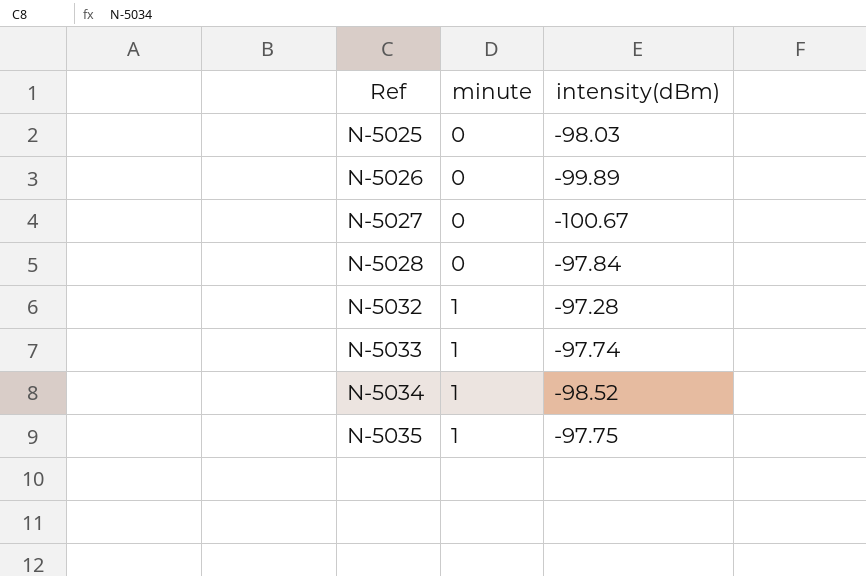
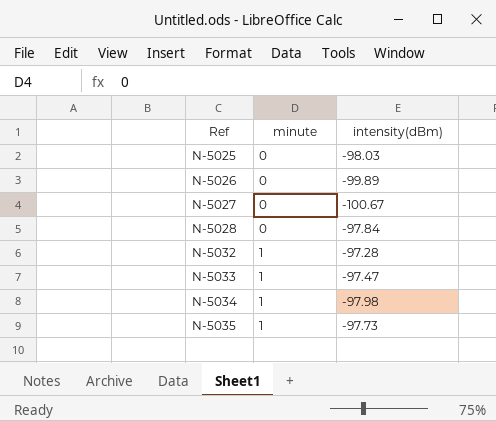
N-5033 | intensity(dBm): -97.74 -> -97.47
N-5034 | intensity(dBm): -98.52 -> -97.98
N-5035 | intensity(dBm): -97.75 -> -97.73

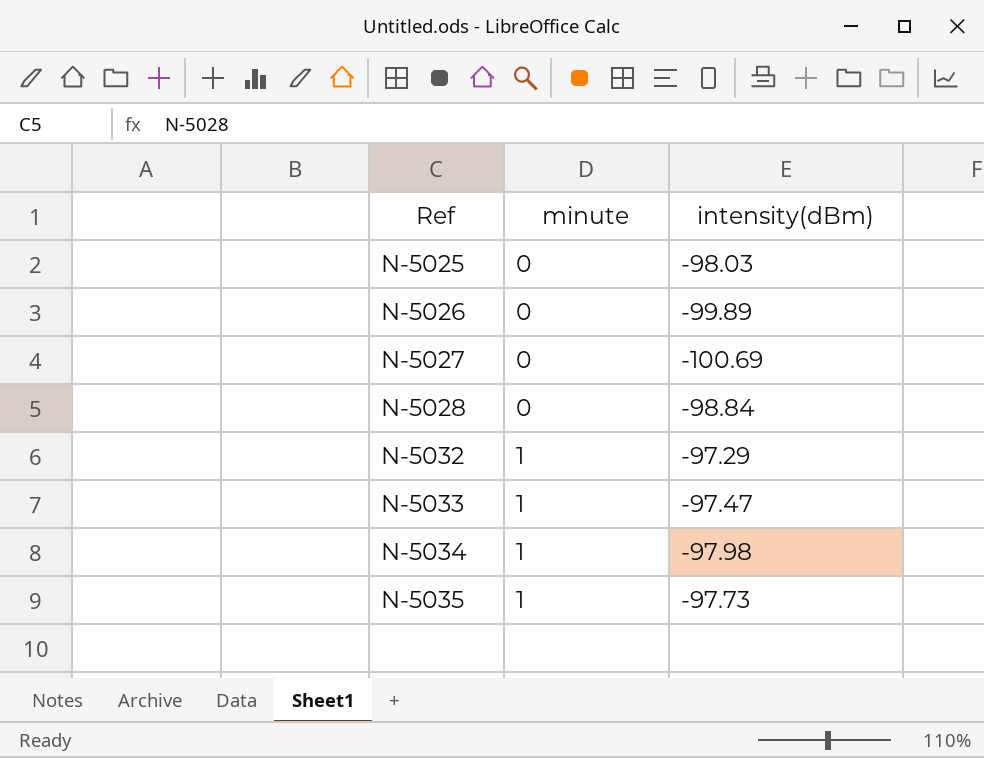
N-5027 | intensity(dBm): -100.67 -> -100.69
N-5028 | intensity(dBm): -97.84 -> -98.84
N-5032 | intensity(dBm): -97.28 -> -97.29

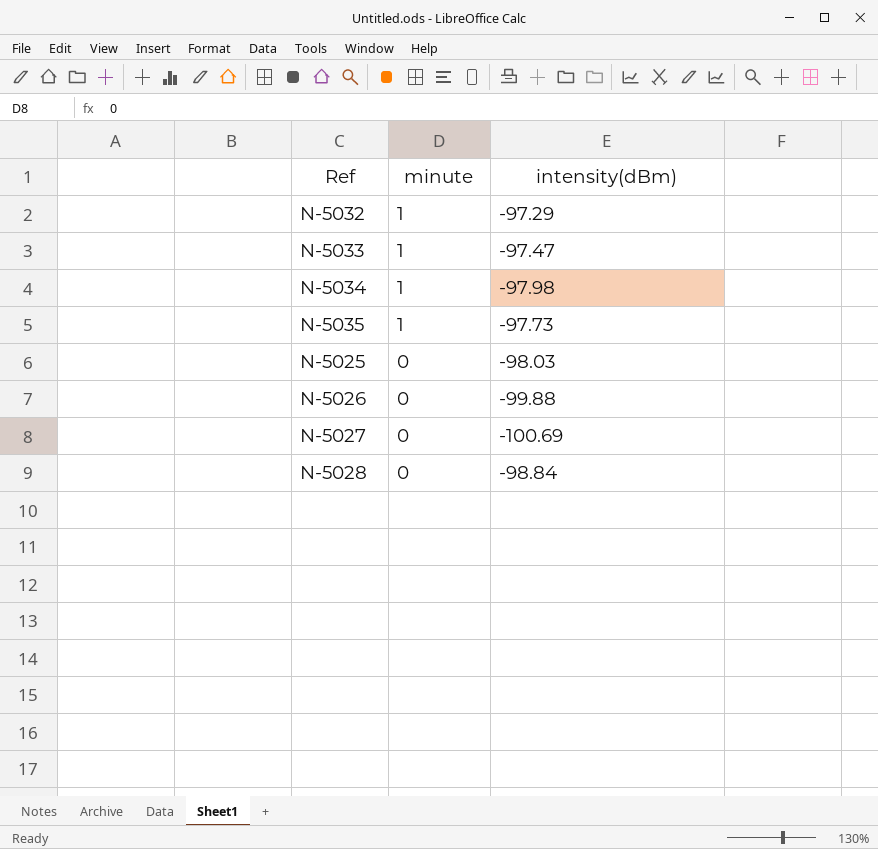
row order: Ref ascending -> minute descending
N-5026 | intensity(dBm): -99.89 -> -99.88

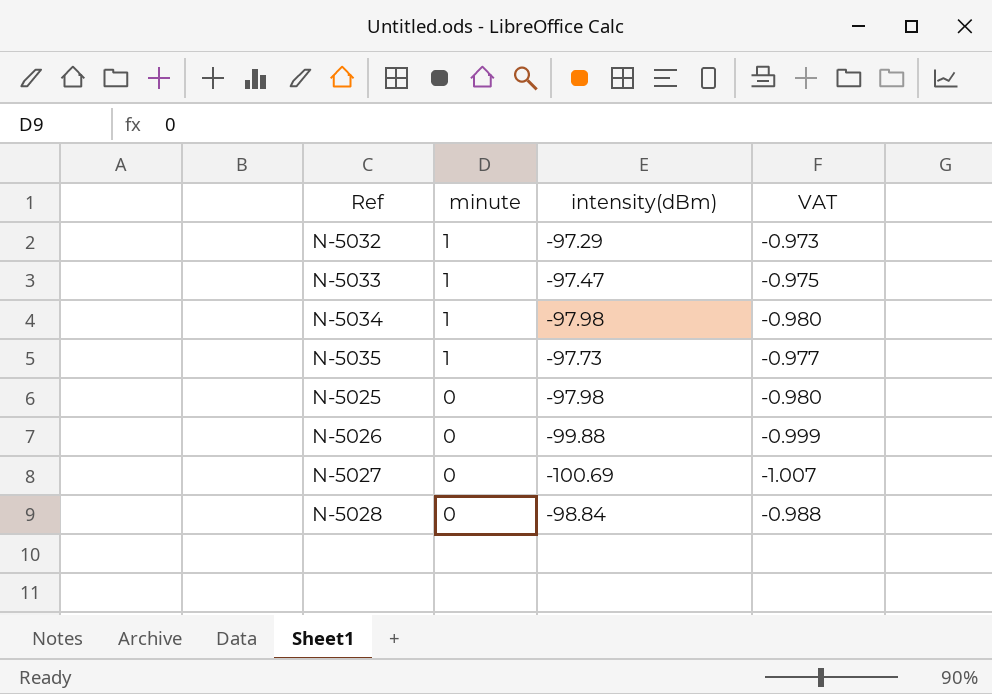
column VAT | formula: none -> [intensity(dBm)] * 0.01
N-5025 | intensity(dBm): -98.03 -> -97.98

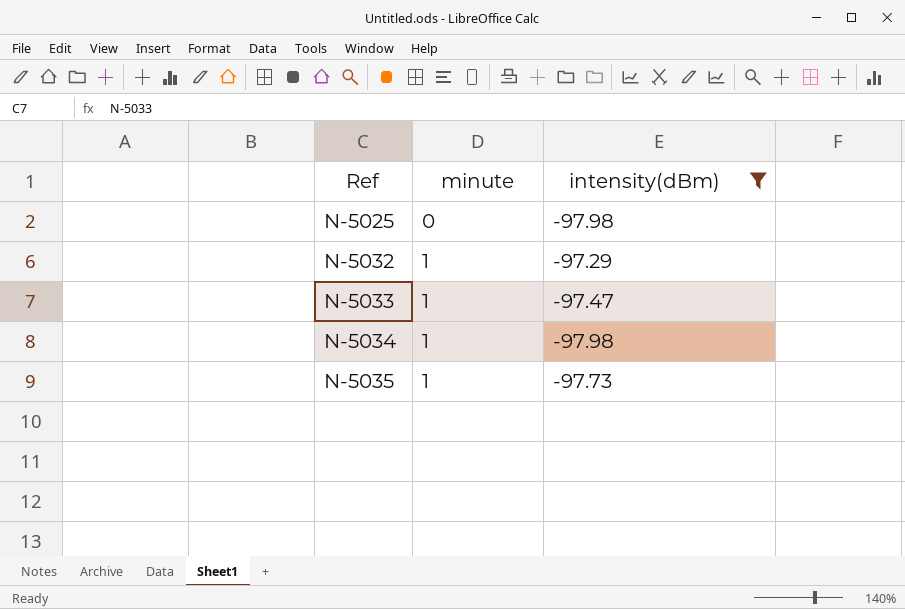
filter: none -> intensity(dBm) >= -97.98
row order: minute descending -> Ref ascending
column VAT | formula: [intensity(dBm)] * 0.01 -> none

